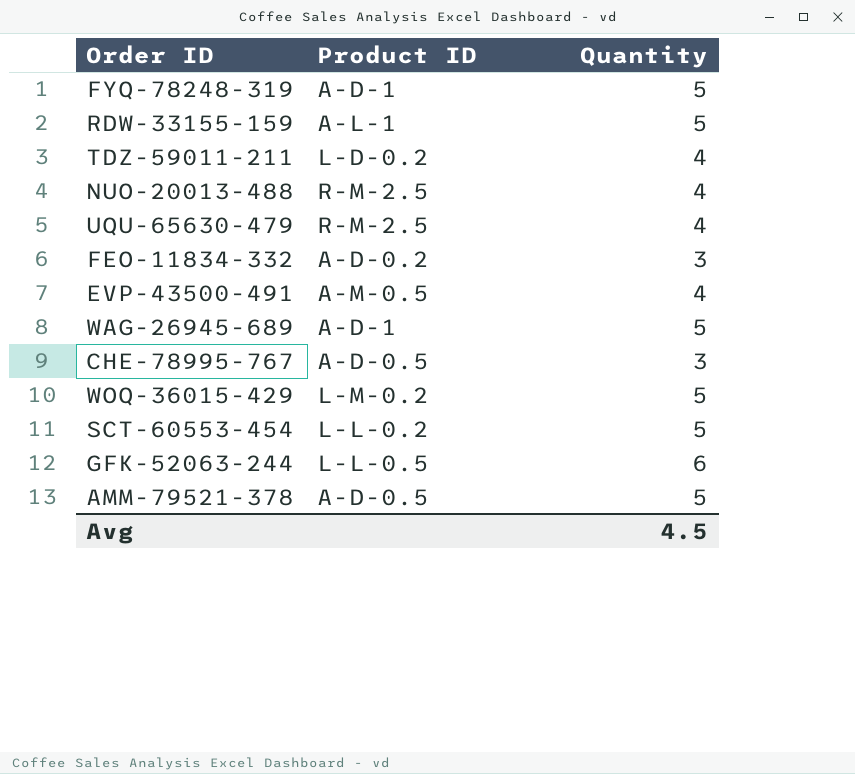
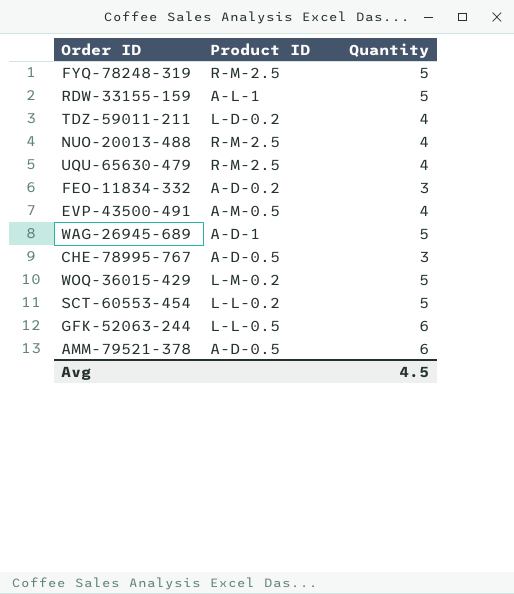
FYQ-78248-319 | Product ID: A-D-1 -> R-M-2.5
AMM-79521-378 | Quantity: 5 -> 6

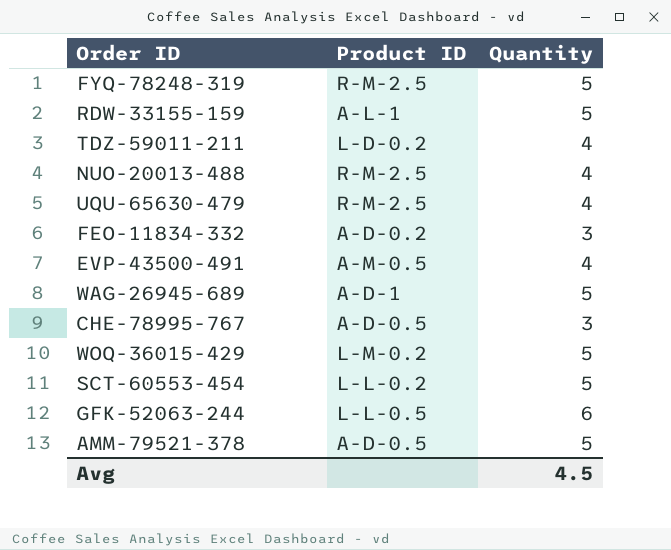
AMM-79521-378 | Quantity: 6 -> 5

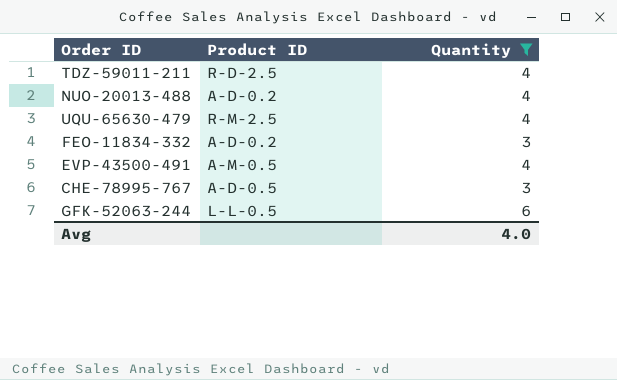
filter: none -> Quantity != 5
TDZ-59011-211 | Product ID: L-D-0.2 -> R-D-2.5
NUO-20013-488 | Product ID: R-M-2.5 -> A-D-0.2
Avg | Quantity: 4.5 -> 4.0

